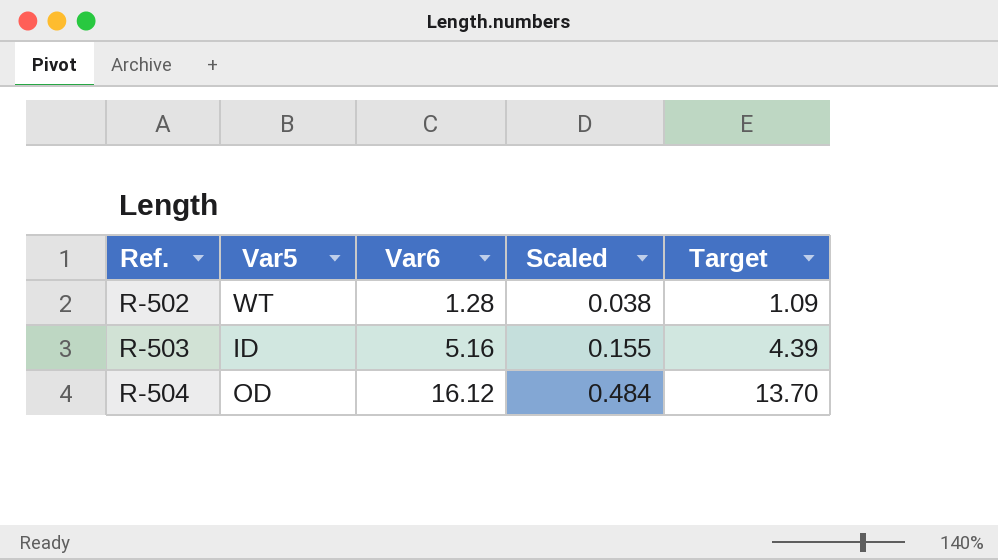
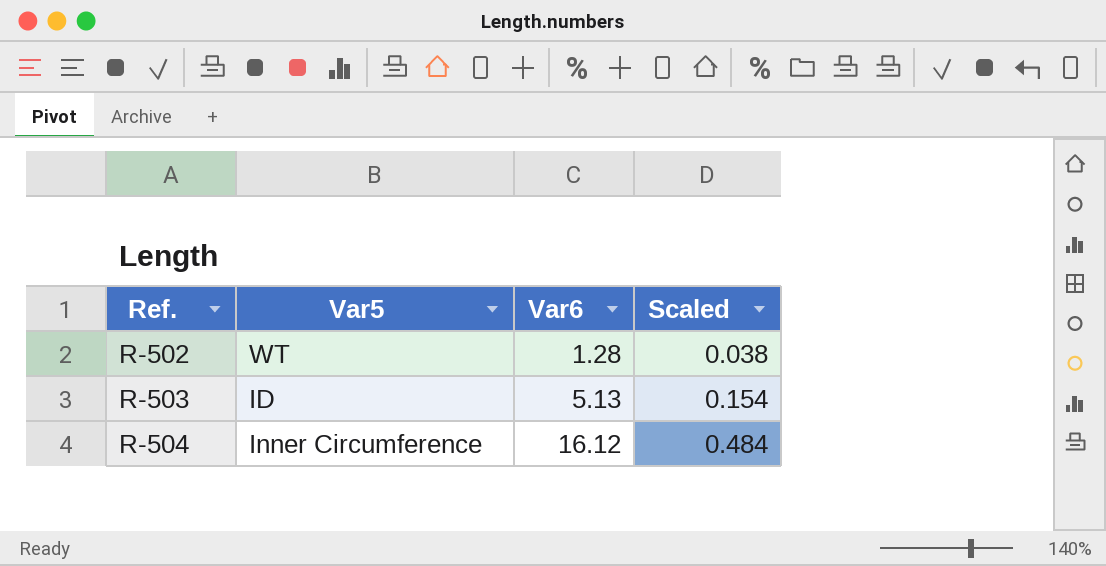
column Target | formula: [Var6] * 0.85 -> none
R-503 | Var6: 5.16 -> 5.13
R-503 | Scaled: 0.155 -> 0.154
R-504 | Var5: OD -> Inner Circumference

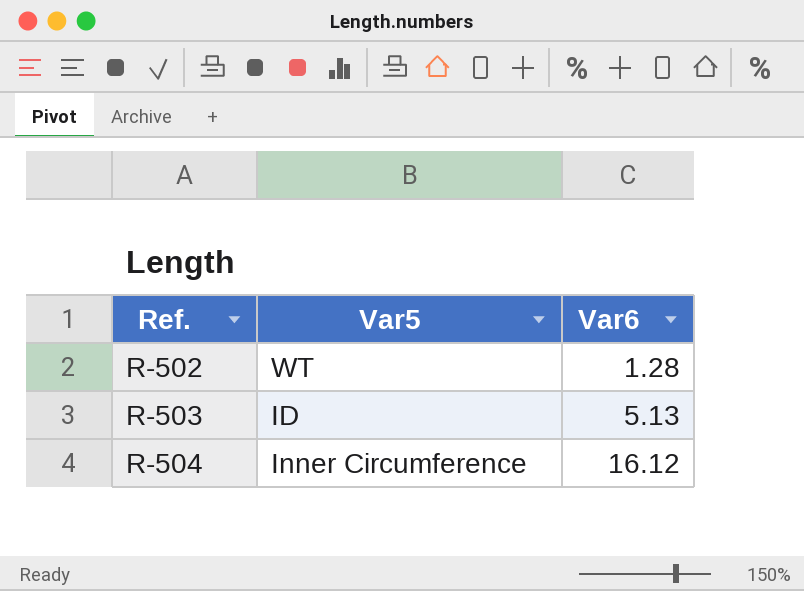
column Scaled | formula: [Var6] * 0.03 -> none

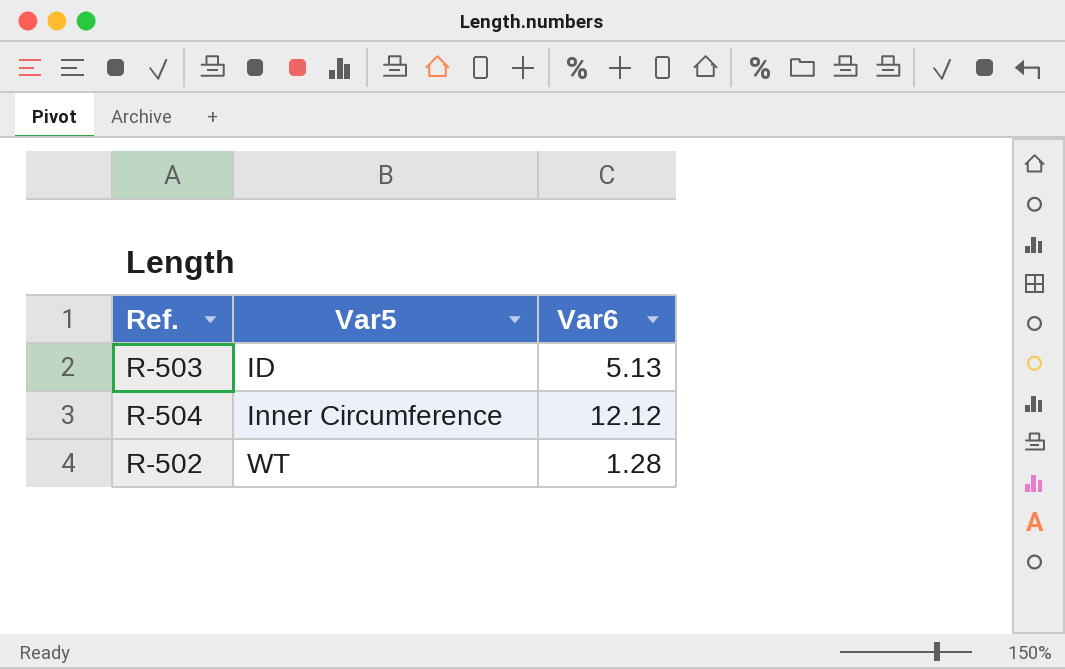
row order: Ref. ascending -> Var5 ascending
R-504 | Var6: 16.12 -> 12.12

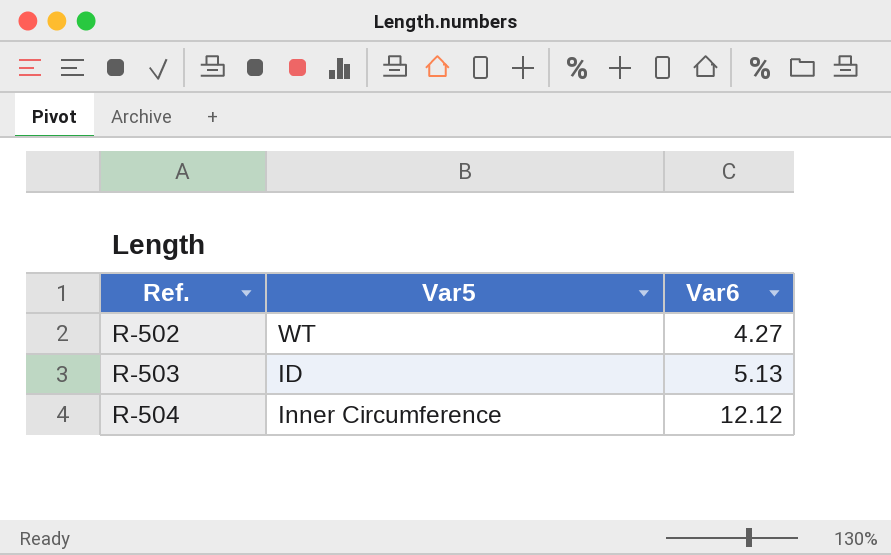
row order: Var5 ascending -> Ref. ascending
R-502 | Var6: 1.28 -> 4.27

